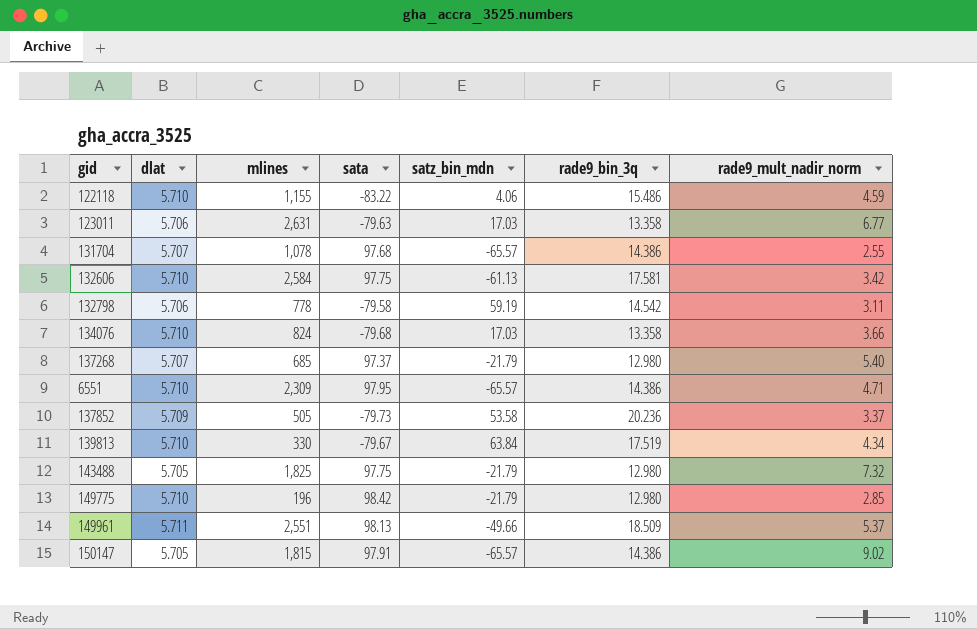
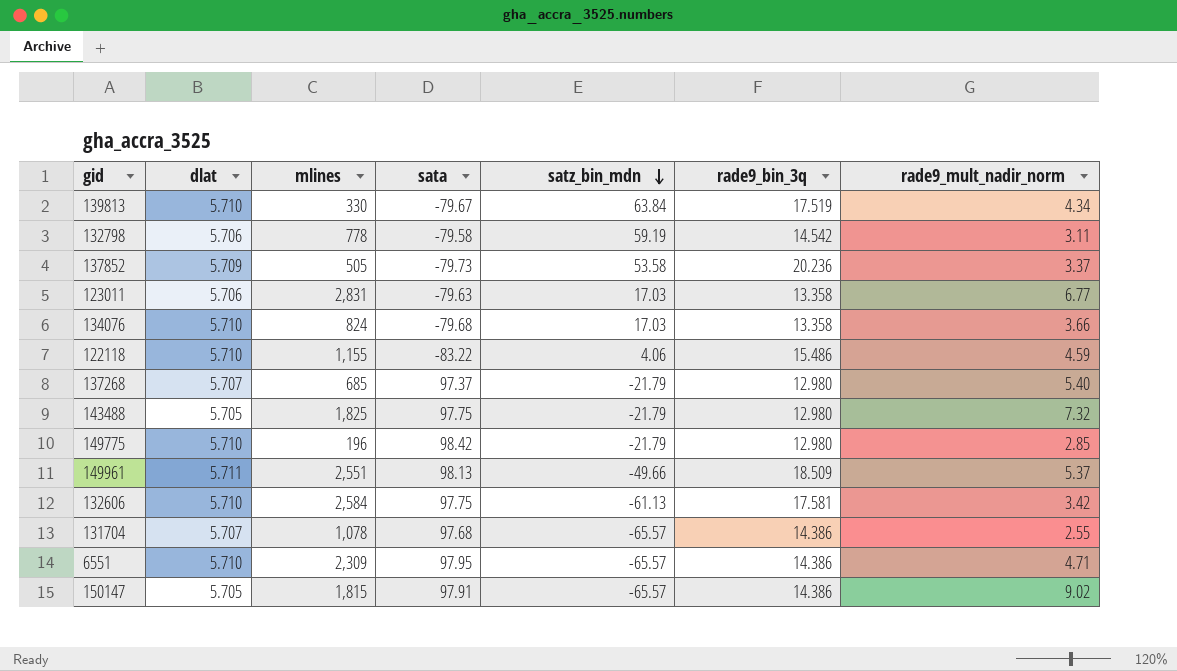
row order: none -> satz_bin_mdn descending
123011 | mlines: 2,631 -> 2,831

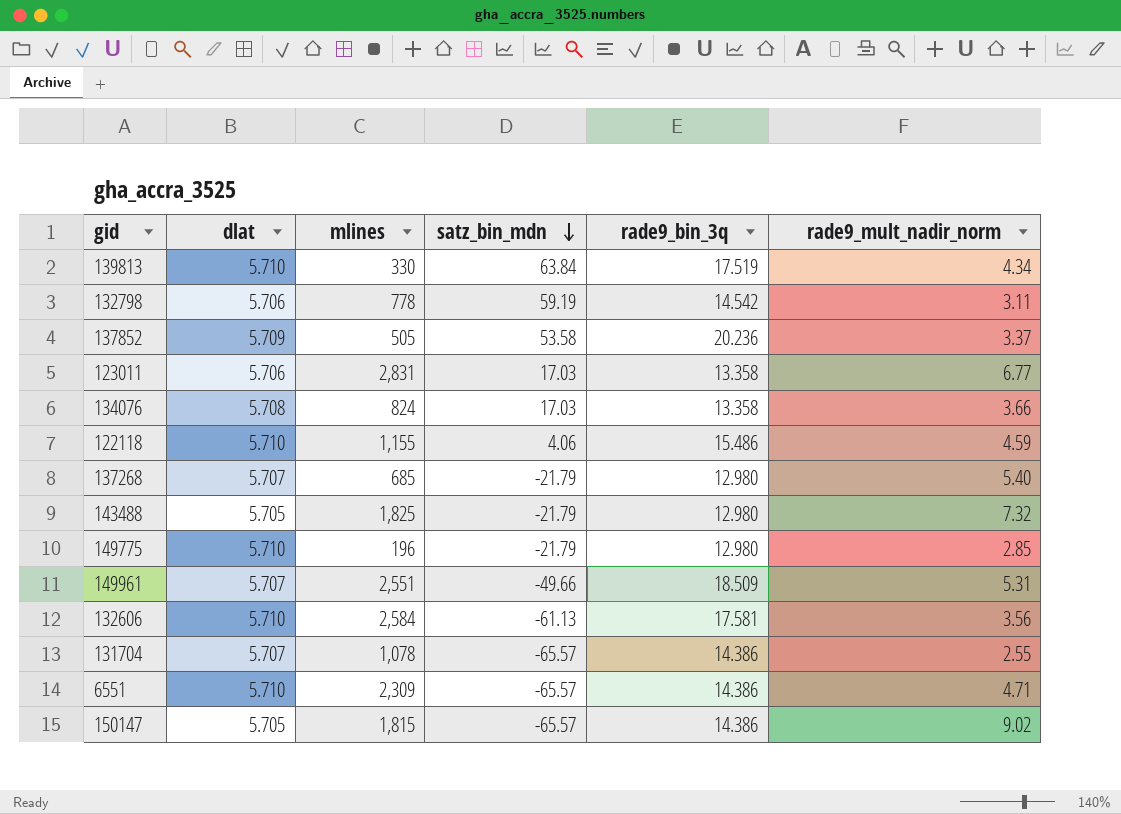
column sata | position: 4 -> none
134076 | dlat: 5.710 -> 5.708
149961 | dlat: 5.711 -> 5.707
149961 | rade9_mult_nadir_norm: 5.37 -> 5.31
132606 | rade9_mult_nadir_norm: 3.42 -> 3.56

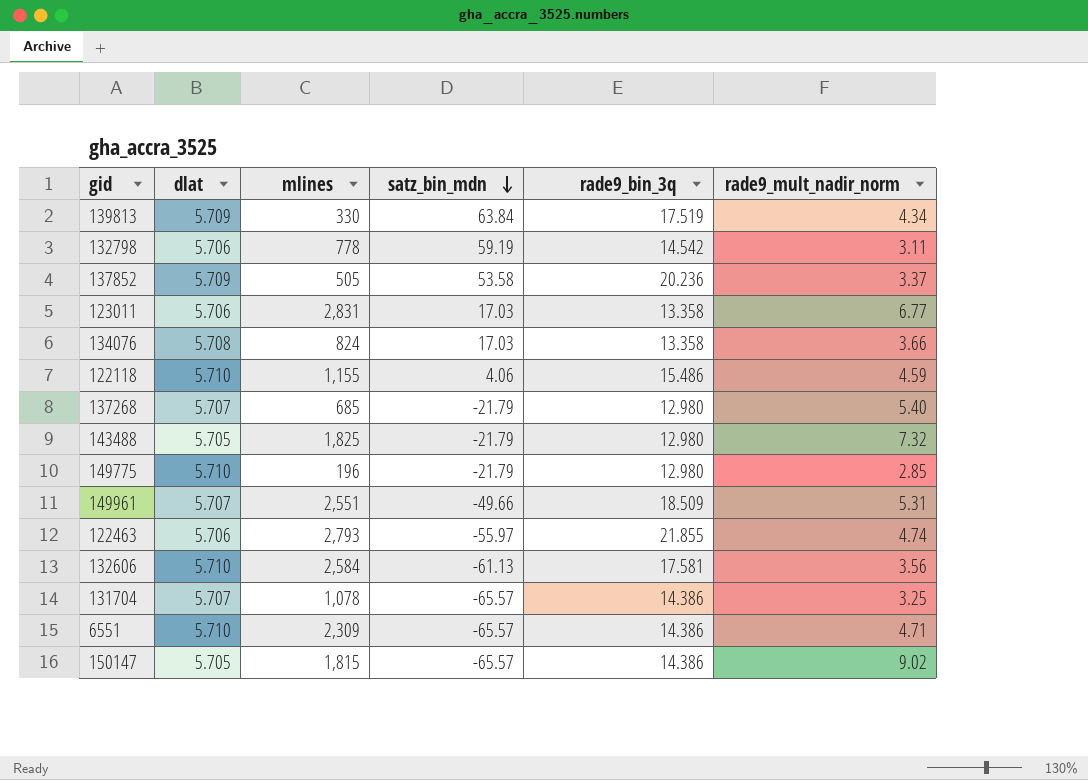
139813 | dlat: 5.710 -> 5.709
row 122463: none -> 5.706 | 2,793 | -55.97 | 21.855 | 4.74
131704 | rade9_mult_nadir_norm: 2.55 -> 3.25

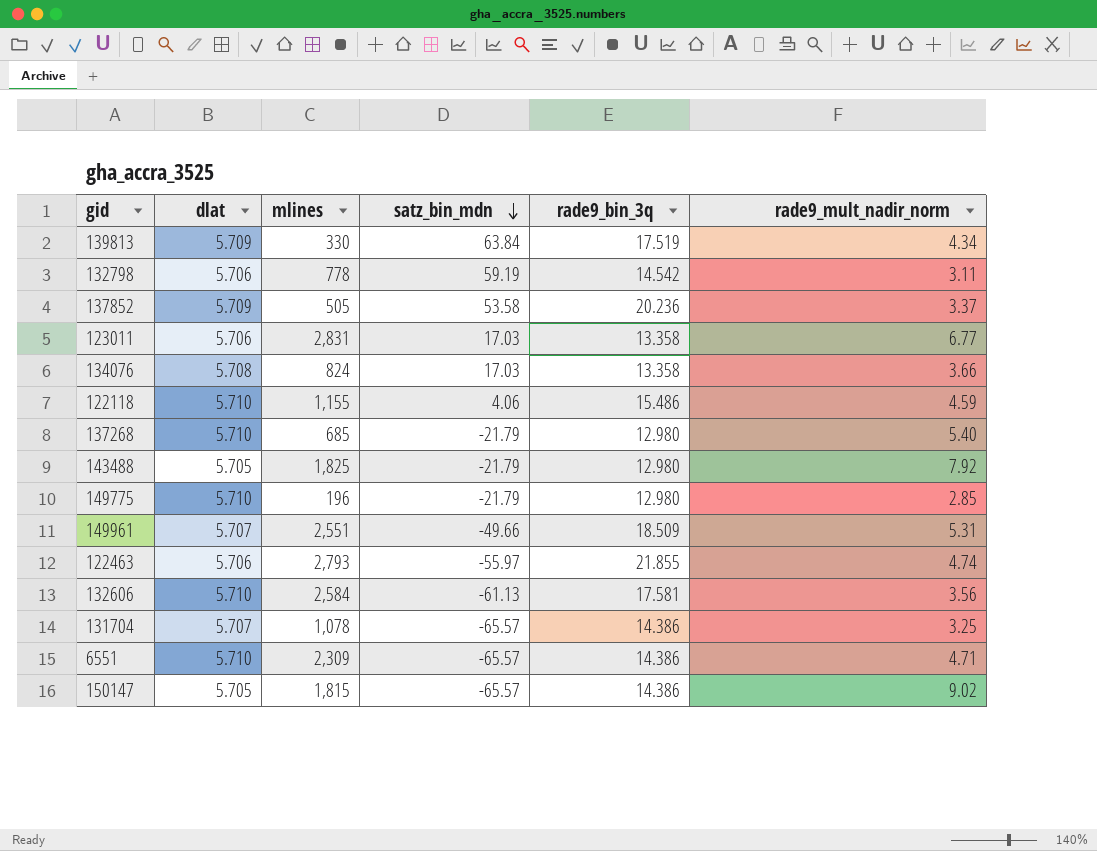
137268 | dlat: 5.707 -> 5.710
143488 | rade9_mult_nadir_norm: 7.32 -> 7.92

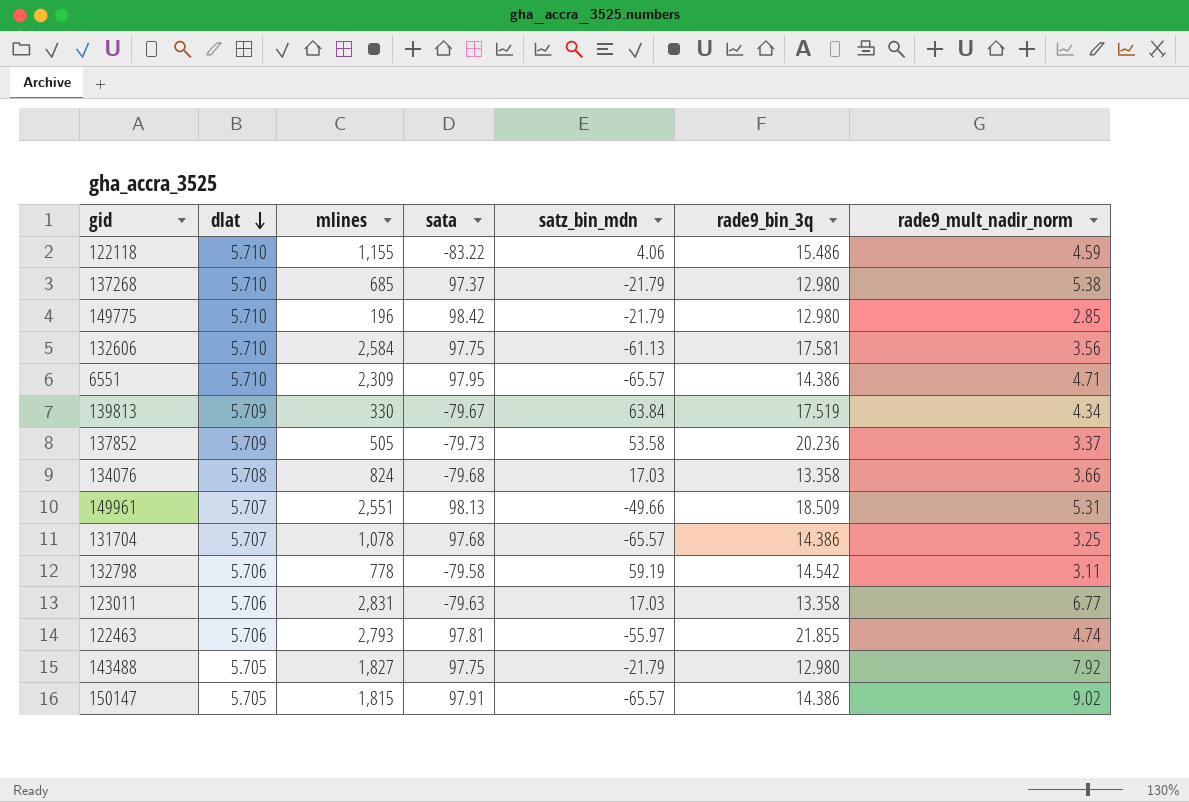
row order: satz_bin_mdn descending -> dlat descending
column sata | position: none -> 4
137268 | rade9_mult_nadir_norm: 5.40 -> 5.38
143488 | mlines: 1,825 -> 1,827

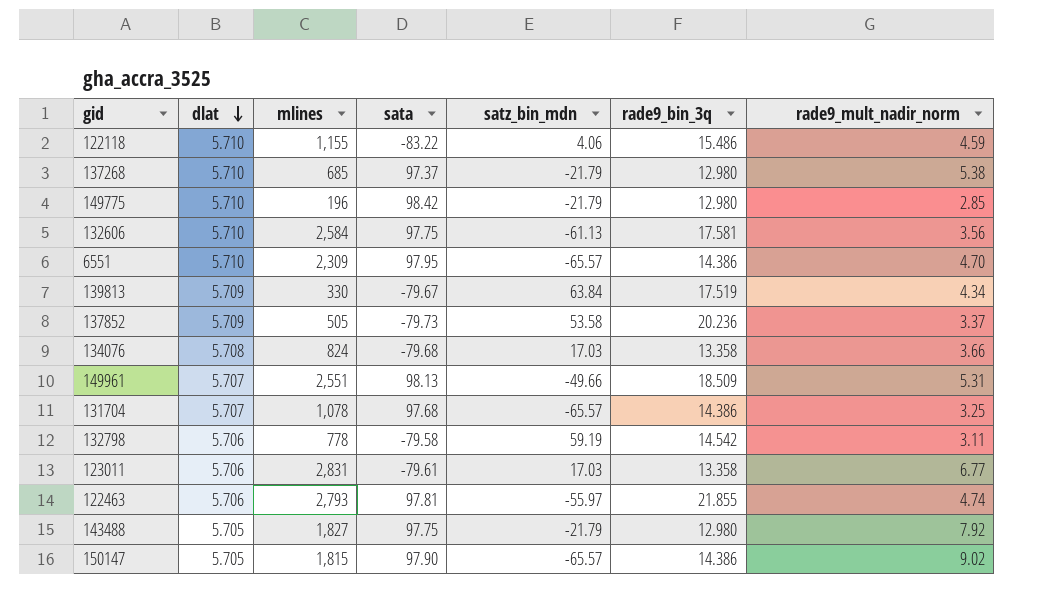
6551 | rade9_mult_nadir_norm: 4.71 -> 4.70
123011 | sata: -79.63 -> -79.61
150147 | sata: 97.91 -> 97.90

